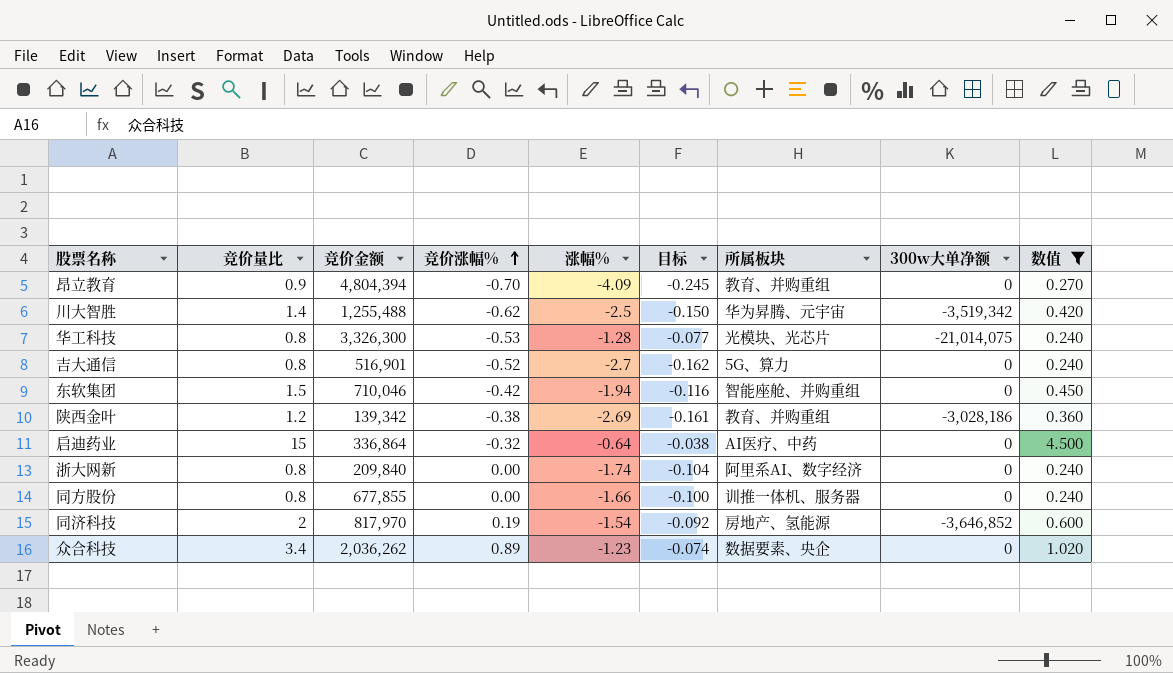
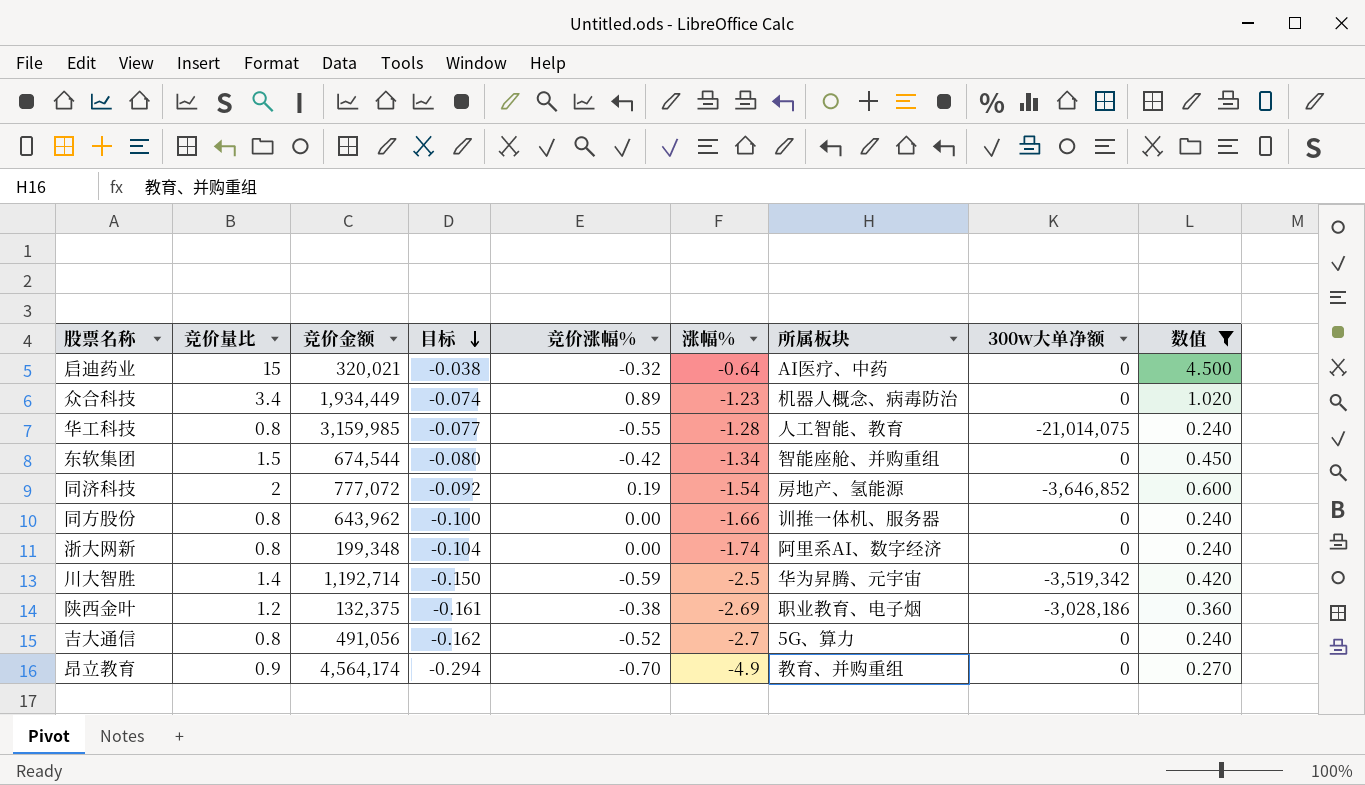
row order: 竞价涨幅% ascending -> 目标 descending
column 目标 | position: 6 -> 4
启迪药业 | 竞价金额: 336,864 -> 320,021
众合科技 | 竞价金额: 2,036,262 -> 1,934,449
众合科技 | 所属板块: 数据要素、央企 -> 机器人概念、病毒防治
华工科技 | 竞价金额: 3,326,300 -> 3,159,985
华工科技 | 竞价涨幅%: -0.53 -> -0.55
华工科技 | 所属板块: 光模块、光芯片 -> 人工智能、教育
东软集团 | 竞价金额: 710,046 -> 674,544
东软集团 | 目标: -0.116 -> -0.080
东软集团 | 涨幅%: -1.94 -> -1.34
同济科技 | 竞价金额: 817,970 -> 777,072
同方股份 | 竞价金额: 677,855 -> 643,962
浙大网新 | 竞价金额: 209,840 -> 199,348
川大智胜 | 竞价金额: 1,255,488 -> 1,192,714
川大智胜 | 竞价涨幅%: -0.62 -> -0.59
陕西金叶 | 竞价金额: 139,342 -> 132,375
陕西金叶 | 所属板块: 教育、并购重组 -> 职业教育、电子烟
吉大通信 | 竞价金额: 516,901 -> 491,056
昂立教育 | 竞价金额: 4,804,394 -> 4,564,174
昂立教育 | 目标: -0.245 -> -0.294
昂立教育 | 涨幅%: -4.09 -> -4.9

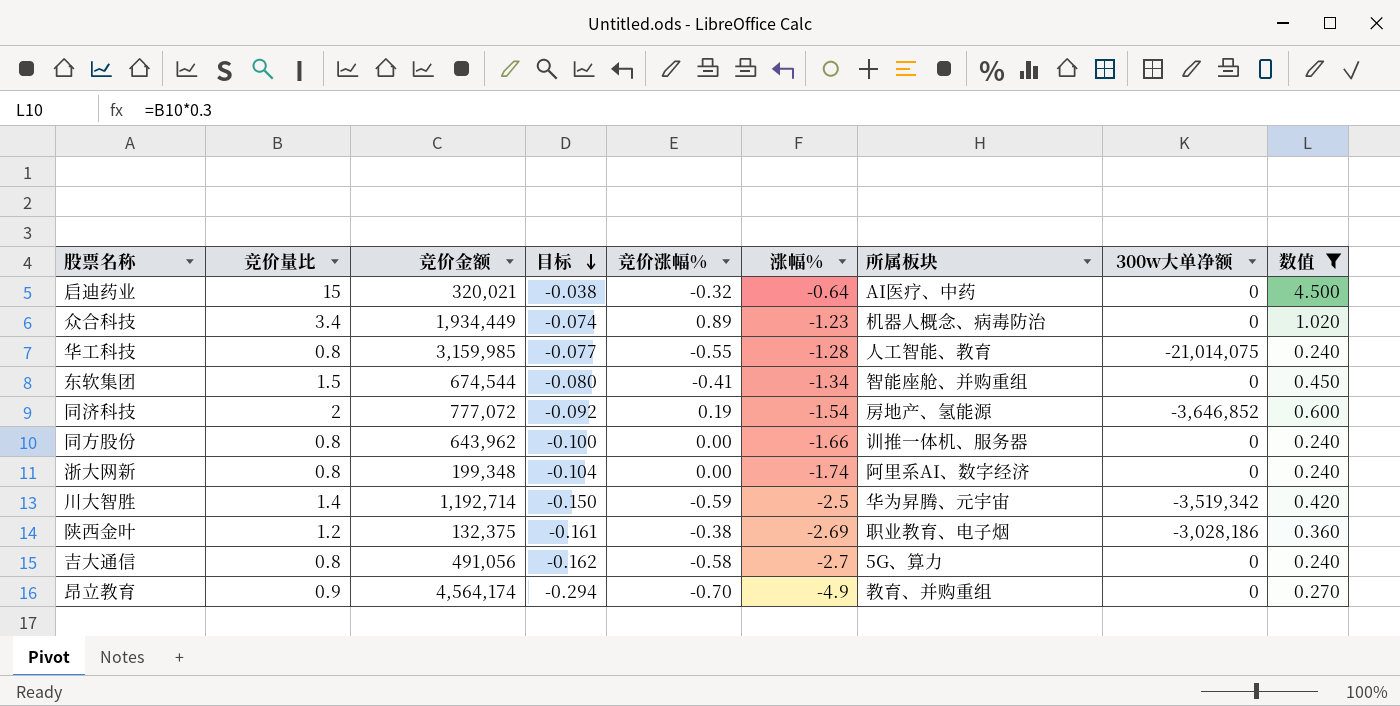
东软集团 | 竞价涨幅%: -0.42 -> -0.41
吉大通信 | 竞价涨幅%: -0.52 -> -0.58

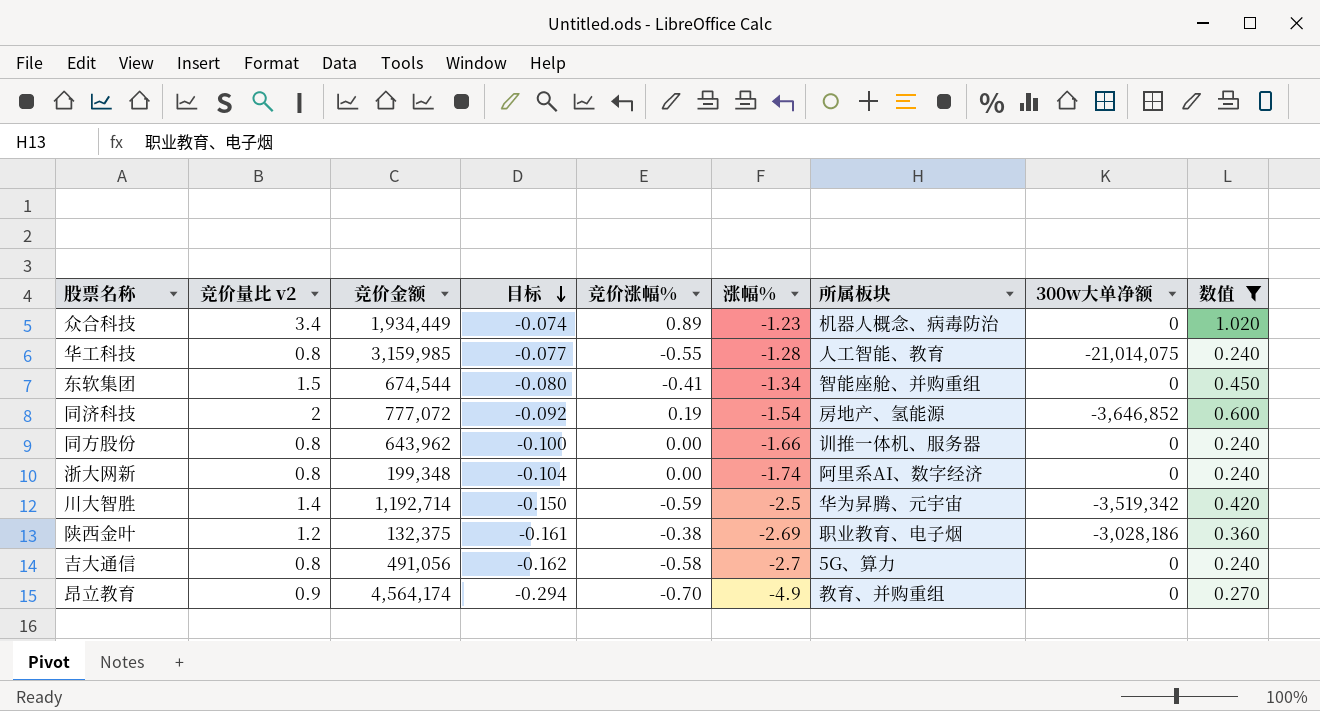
column name: 竞价量比 -> 竞价量比 v2
row 启迪药业: 15 | 320,021 | -0.038 | -0.32 | -0.64 | AI医疗、中药 | 0 | 4.500 -> none

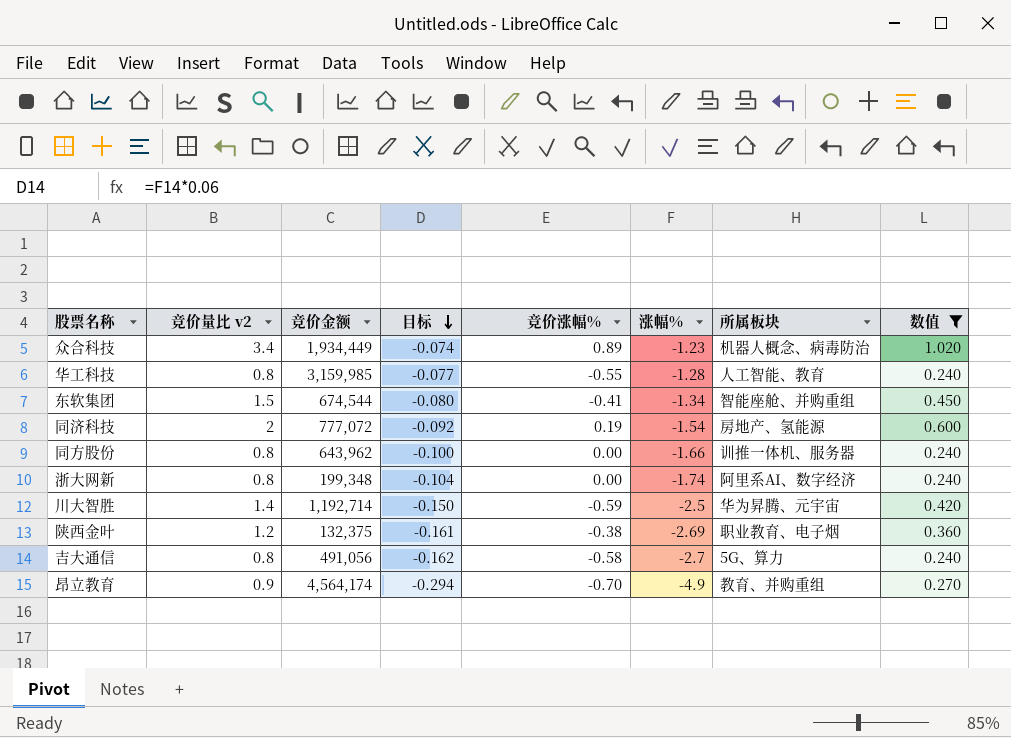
column 300w大单净额 | position: 8 -> none

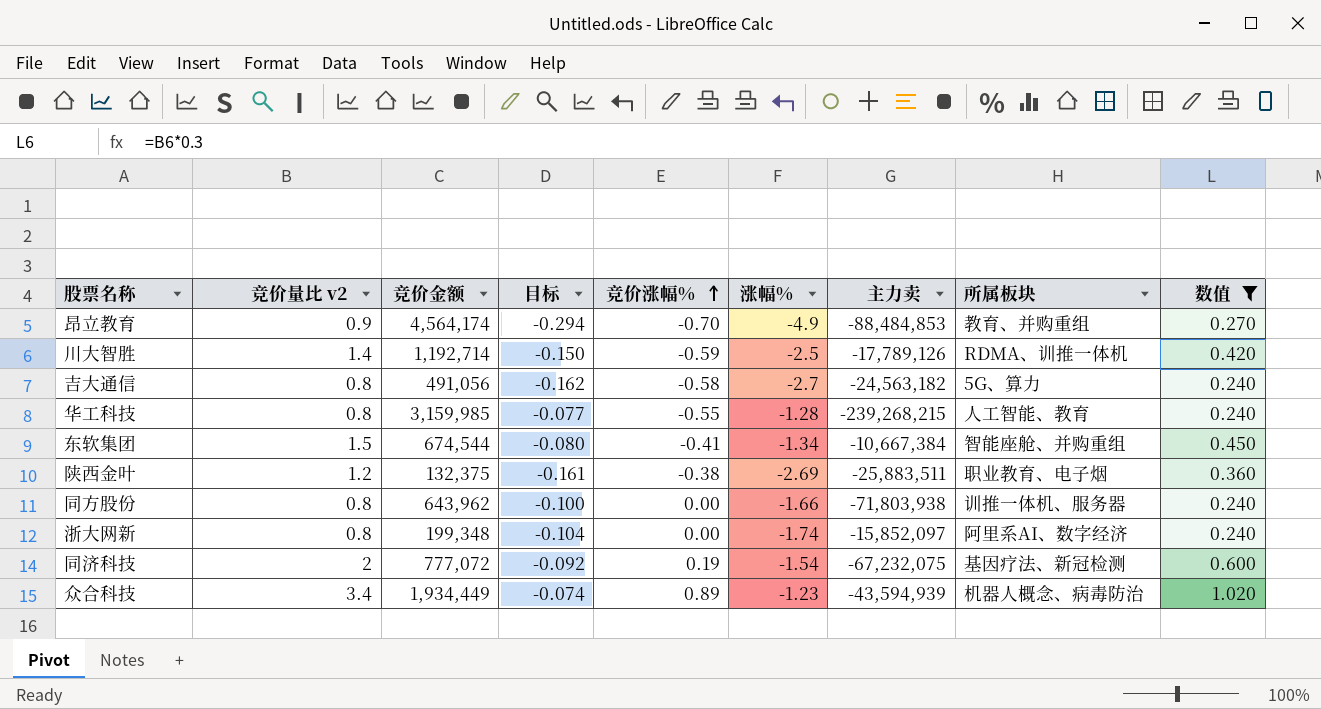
row order: 目标 descending -> 竞价涨幅% ascending
column 主力卖 | position: none -> 7
川大智胜 | 所属板块: 华为昇腾、元宇宙 -> RDMA、训推一体机
同济科技 | 所属板块: 房地产、氢能源 -> 基因疗法、新冠检测

